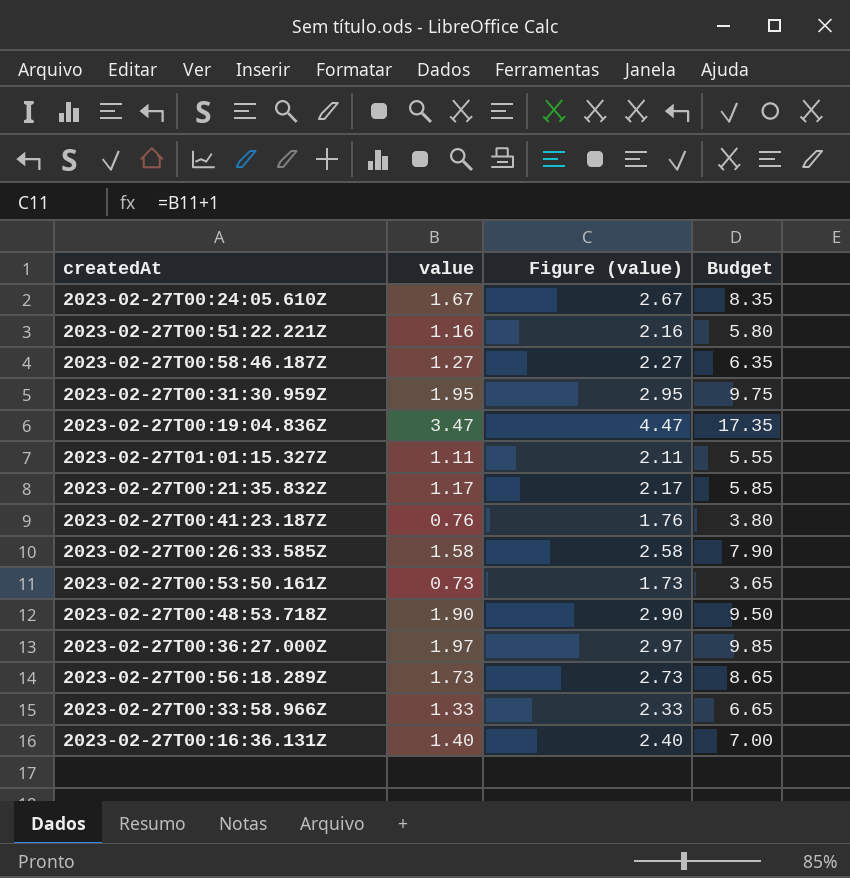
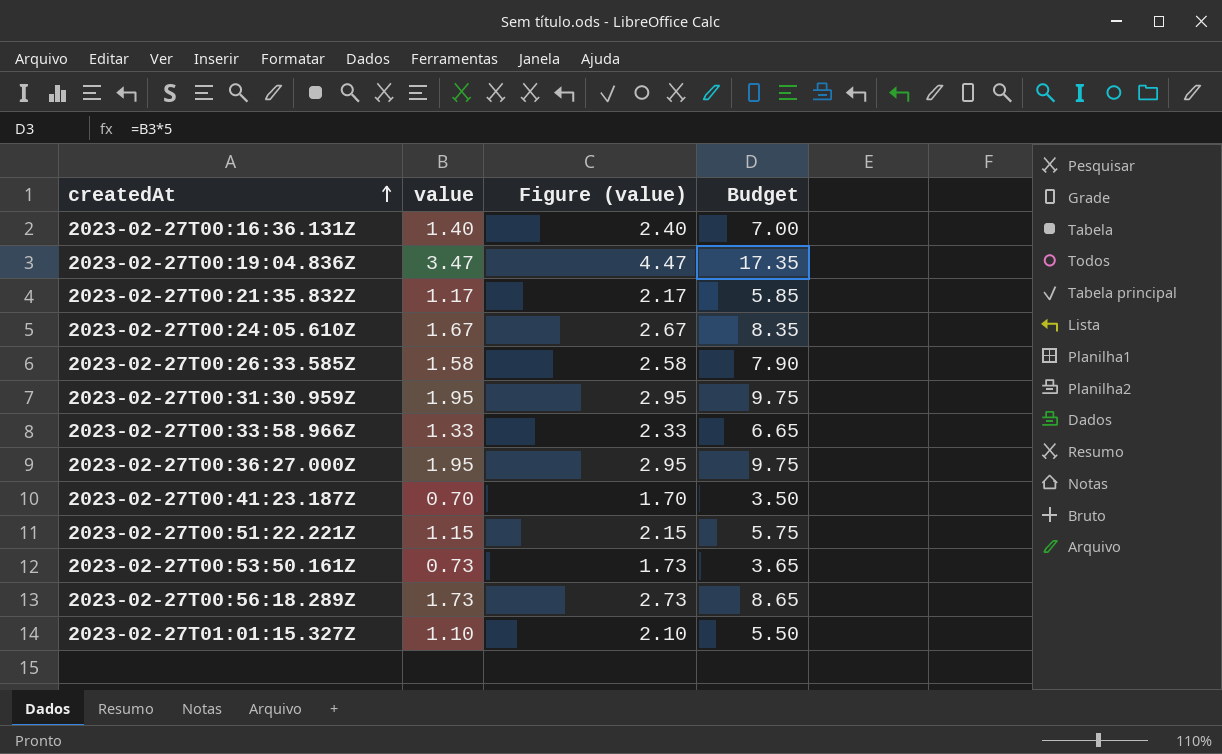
row order: none -> createdAt ascending
row 2023-02-27T00:58:46.187Z: 1.27 | 2.27 | 6.35 -> none
row 2023-02-27T00:48:53.718Z: 1.90 | 2.90 | 9.50 -> none
2023-02-27T00:36:27.000Z | value: 1.97 -> 1.95
2023-02-27T00:36:27.000Z | Figure (value): 2.97 -> 2.95
2023-02-27T00:36:27.000Z | Budget: 9.85 -> 9.75
2023-02-27T00:41:23.187Z | value: 0.76 -> 0.70
2023-02-27T00:41:23.187Z | Figure (value): 1.76 -> 1.70
2023-02-27T00:41:23.187Z | Budget: 3.80 -> 3.50
2023-02-27T00:51:22.221Z | value: 1.16 -> 1.15
2023-02-27T00:51:22.221Z | Figure (value): 2.16 -> 2.15
2023-02-27T00:51:22.221Z | Budget: 5.80 -> 5.75
2023-02-27T01:01:15.327Z | value: 1.11 -> 1.10
2023-02-27T01:01:15.327Z | Figure (value): 2.11 -> 2.10
2023-02-27T01:01:15.327Z | Budget: 5.55 -> 5.50

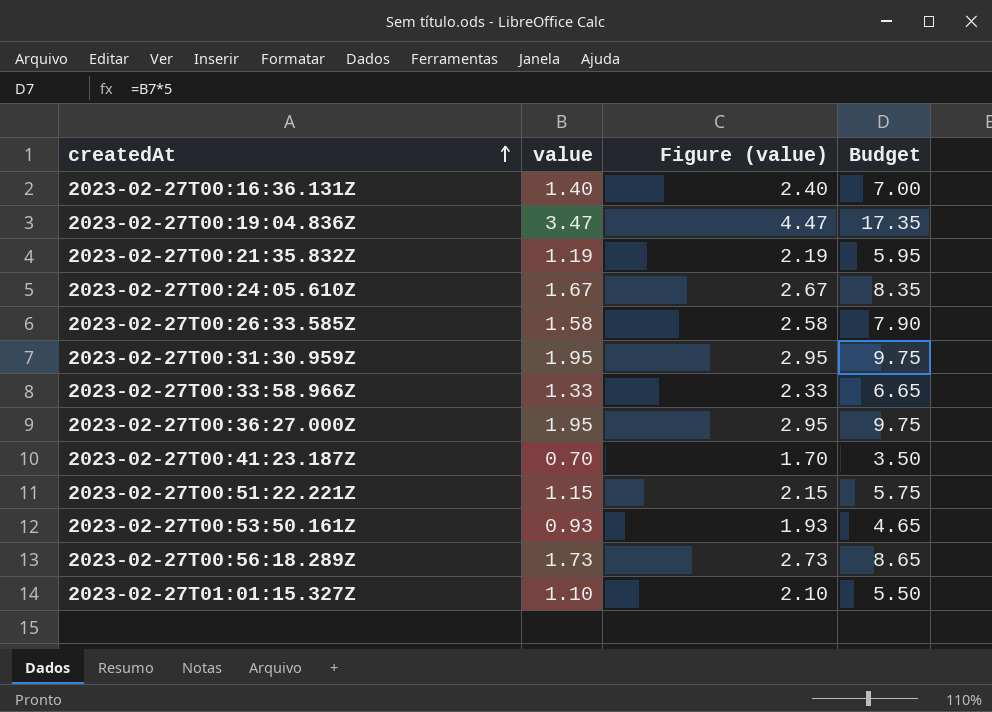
2023-02-27T00:21:35.832Z | value: 1.17 -> 1.19
2023-02-27T00:21:35.832Z | Figure (value): 2.17 -> 2.19
2023-02-27T00:21:35.832Z | Budget: 5.85 -> 5.95
2023-02-27T00:53:50.161Z | value: 0.73 -> 0.93
2023-02-27T00:53:50.161Z | Figure (value): 1.73 -> 1.93
2023-02-27T00:53:50.161Z | Budget: 3.65 -> 4.65

